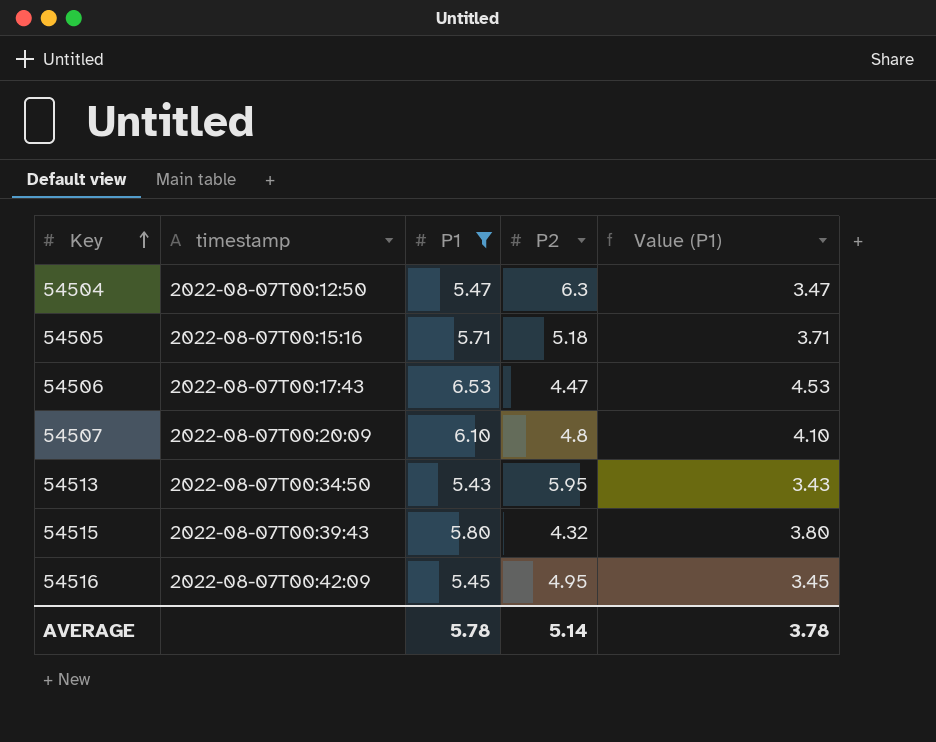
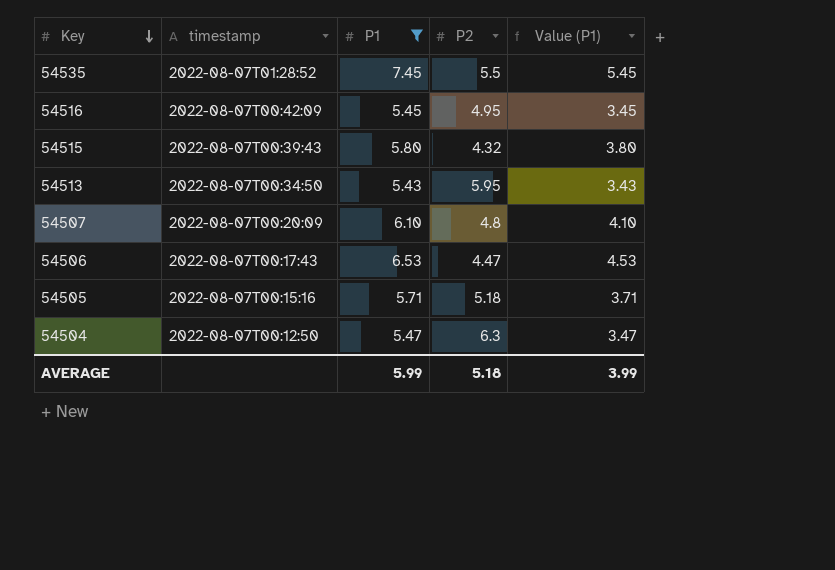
row order: Key ascending -> Key descending
row 54535: none -> 2022-08-07T01:28:52 | 7.45 | 5.5 | 5.45
AVERAGE | P1: 5.78 -> 5.99
AVERAGE | P2: 5.14 -> 5.18
AVERAGE | Value (P1): 3.78 -> 3.99

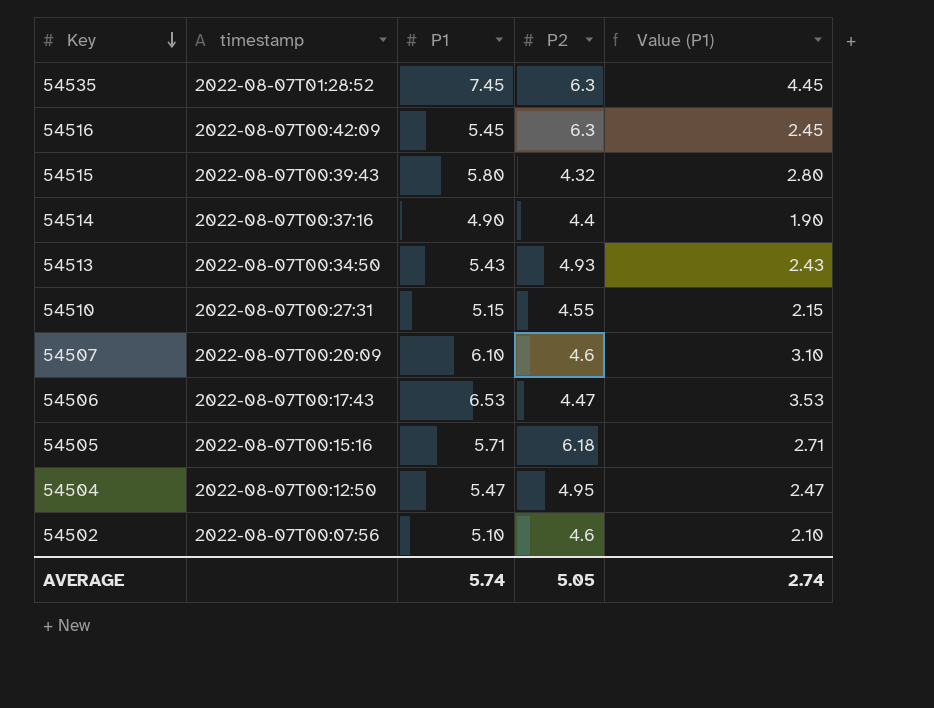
filter: P1 >= 5.43 -> none
column Value (P1) | formula: [P1] - 2 -> [P1] - 3
54535 | P2: 5.5 -> 6.3
54516 | P2: 4.95 -> 6.3
54513 | P2: 5.95 -> 4.93
54507 | P2: 4.8 -> 4.6
54505 | P2: 5.18 -> 6.18
54504 | P2: 6.3 -> 4.95
AVERAGE | P1: 5.99 -> 5.74
AVERAGE | P2: 5.18 -> 5.05
AVERAGE | Value (P1): 3.99 -> 2.74

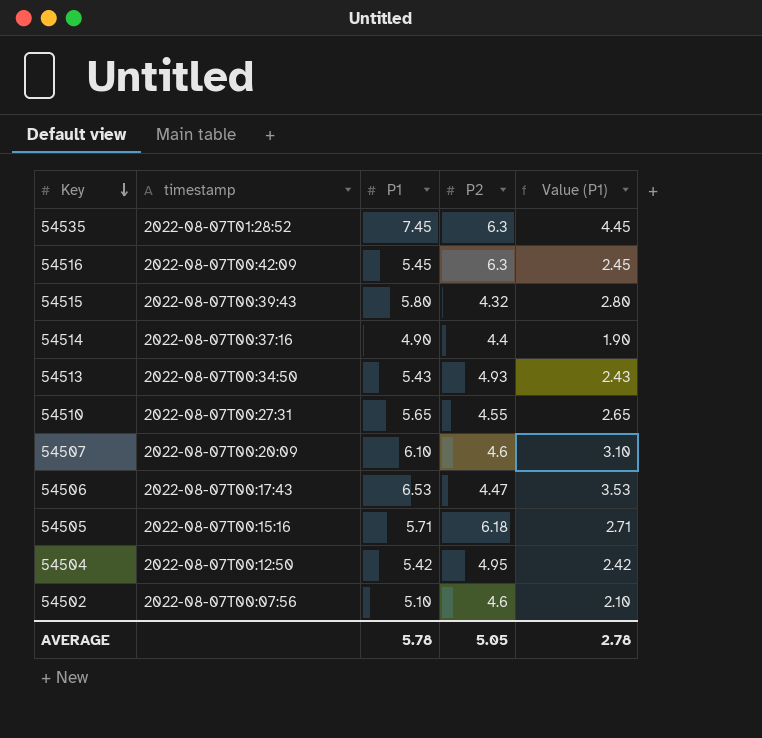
54510 | P1: 5.15 -> 5.65
54510 | Value (P1): 2.15 -> 2.65
54504 | P1: 5.47 -> 5.42
54504 | Value (P1): 2.47 -> 2.42
AVERAGE | P1: 5.74 -> 5.78
AVERAGE | Value (P1): 2.74 -> 2.78

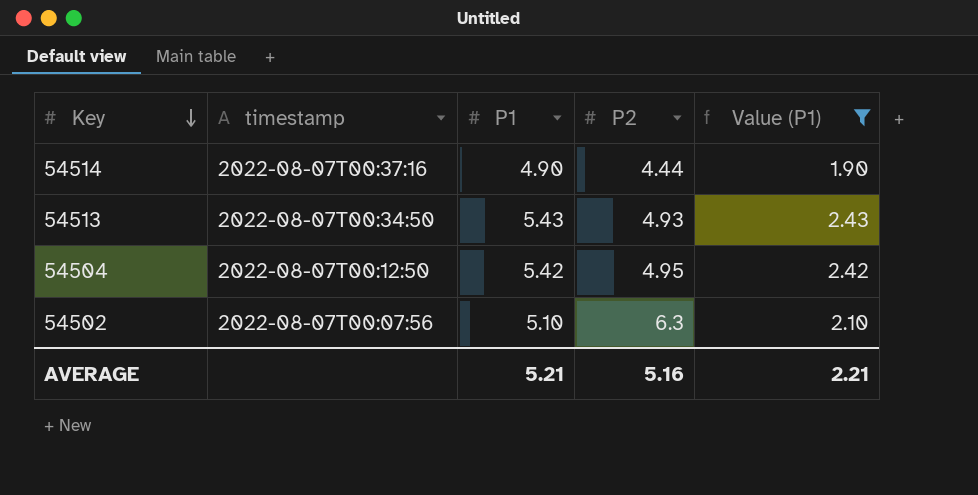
filter: none -> Value (P1) <= 2.43
54514 | P2: 4.4 -> 4.44
54502 | P2: 4.6 -> 6.3
AVERAGE | P1: 5.78 -> 5.21
AVERAGE | P2: 5.05 -> 5.16
AVERAGE | Value (P1): 2.78 -> 2.21

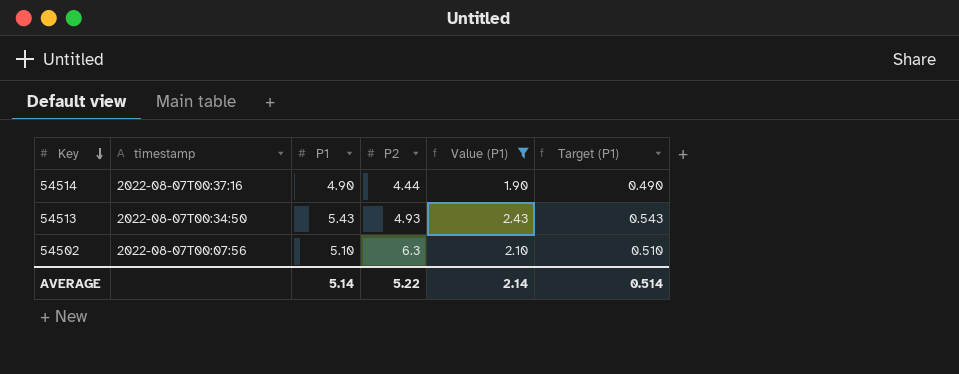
column Target (P1) | formula: none -> [P1] * 0.1
row 54504: 2022-08-07T00:12:50 | 5.42 | 4.95 | 2.42 -> none
AVERAGE | P1: 5.21 -> 5.14
AVERAGE | P2: 5.16 -> 5.22
AVERAGE | Value (P1): 2.21 -> 2.14

